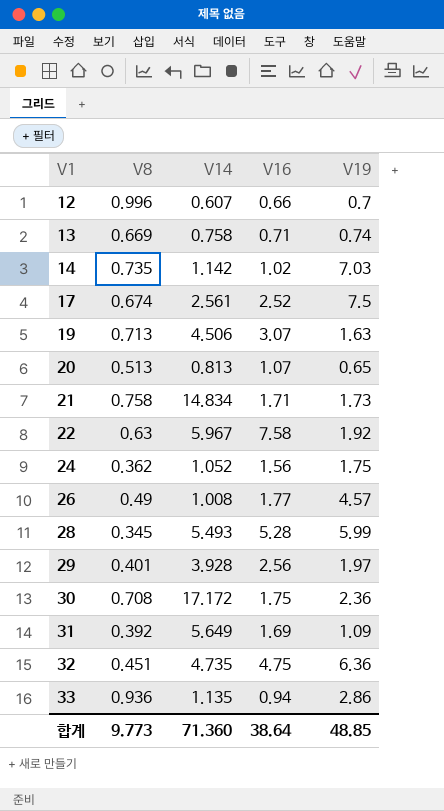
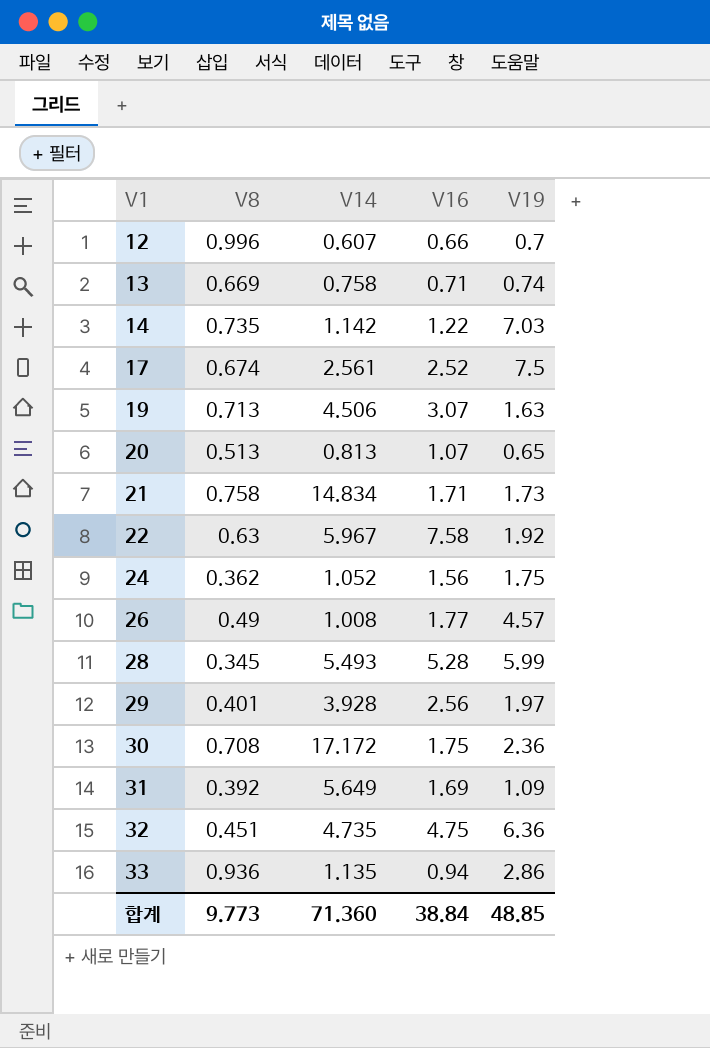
14 | V16: 1.02 -> 1.22
합계 | V16: 38.64 -> 38.84

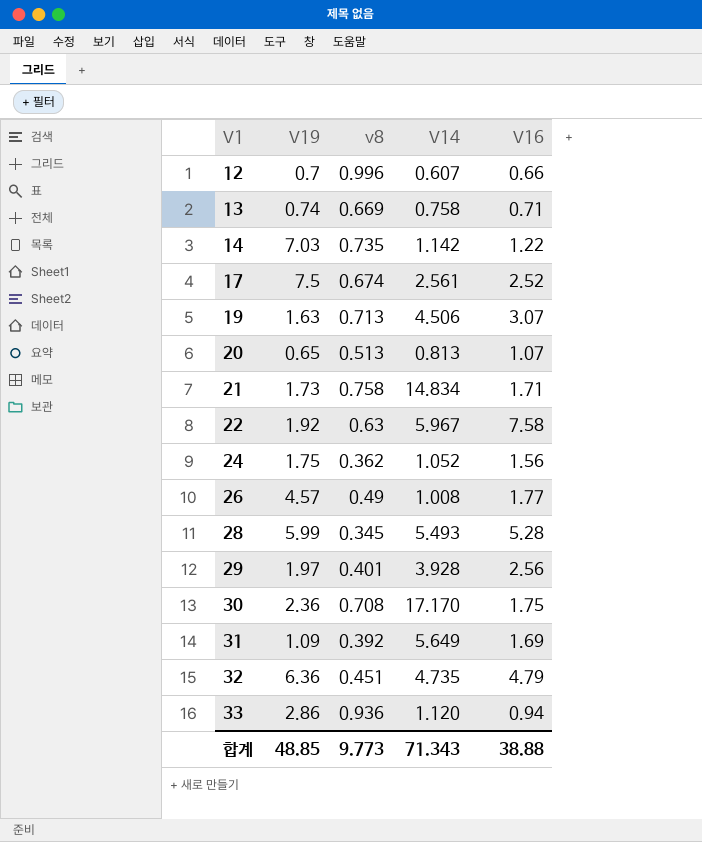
column V19 | position: 5 -> 2
column name: V8 -> v8
30 | V14: 17.172 -> 17.170
32 | V16: 4.75 -> 4.79
33 | V14: 1.135 -> 1.120
합계 | V14: 71.360 -> 71.343
합계 | V16: 38.84 -> 38.88

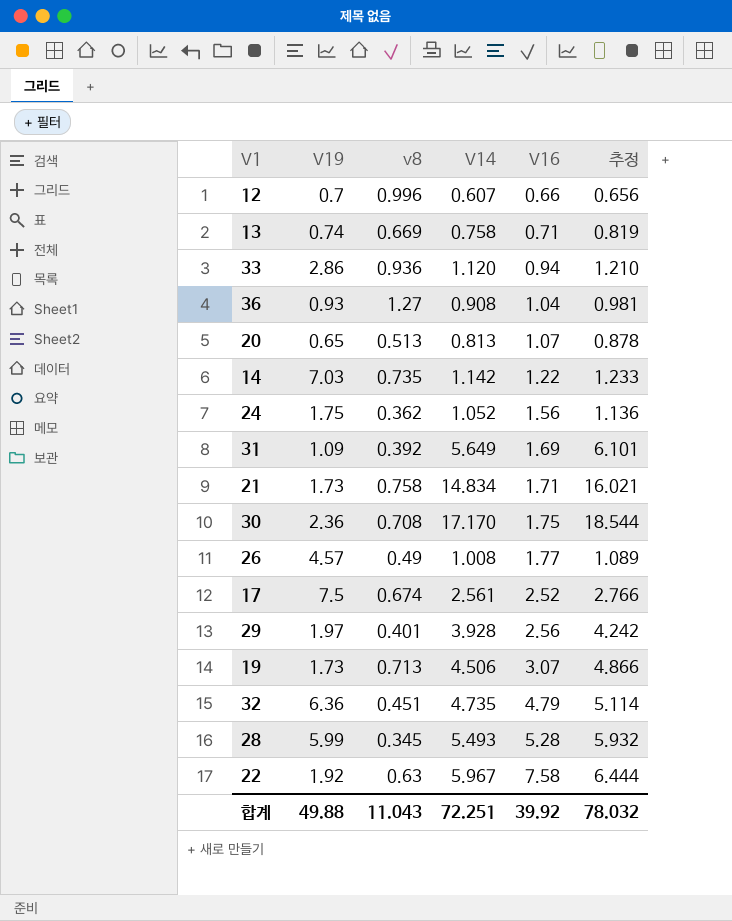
row order: V1 ascending -> V16 ascending
column 추정 | formula: none -> [V14] * 1.08
row 36: none -> 0.93 | 1.27 | 0.908 | 1.04 | 0.981
19 | V19: 1.63 -> 1.73
합계 | V19: 48.85 -> 49.88
합계 | v8: 9.773 -> 11.043
합계 | V14: 71.343 -> 72.251
합계 | V16: 38.88 -> 39.92

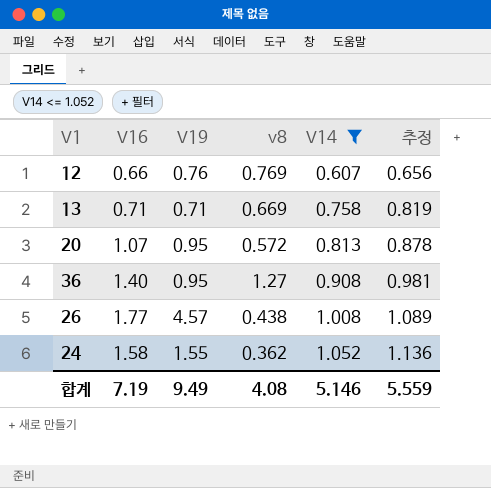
filter: none -> V14 <= 1.052
row order: V16 ascending -> V14 ascending
column V16 | position: 5 -> 2
12 | V19: 0.7 -> 0.76
12 | v8: 0.996 -> 0.769
13 | V19: 0.74 -> 0.71
20 | V19: 0.65 -> 0.95
20 | v8: 0.513 -> 0.572
36 | V16: 1.04 -> 1.40
36 | V19: 0.93 -> 0.95
26 | v8: 0.49 -> 0.438
24 | V16: 1.56 -> 1.58
24 | V19: 1.75 -> 1.55
합계 | V16: 39.92 -> 7.19
합계 | V19: 49.88 -> 9.49
합계 | v8: 11.043 -> 4.08
합계 | V14: 72.251 -> 5.146
합계 | 추정: 78.032 -> 5.559

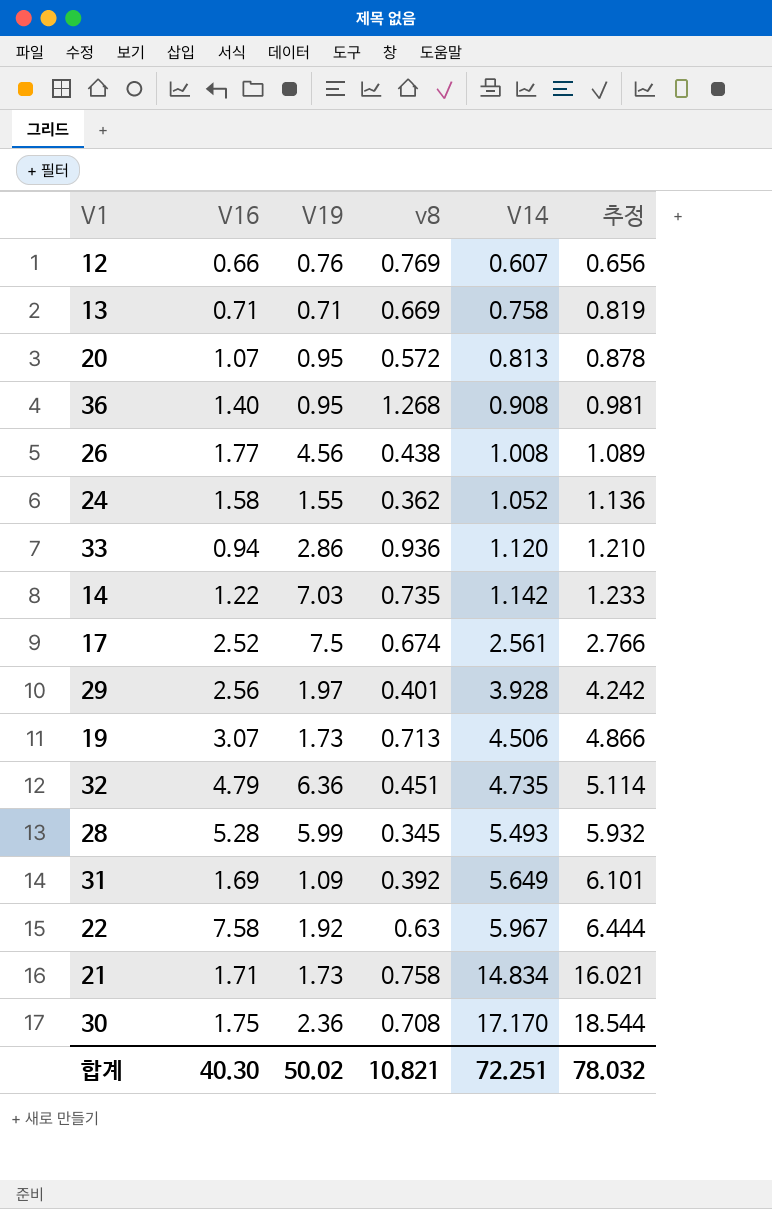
filter: V14 <= 1.052 -> none
36 | v8: 1.27 -> 1.268
26 | V19: 4.57 -> 4.56
합계 | V16: 7.19 -> 40.30
합계 | V19: 9.49 -> 50.02
합계 | v8: 4.08 -> 10.821
합계 | V14: 5.146 -> 72.251
합계 | 추정: 5.559 -> 78.032

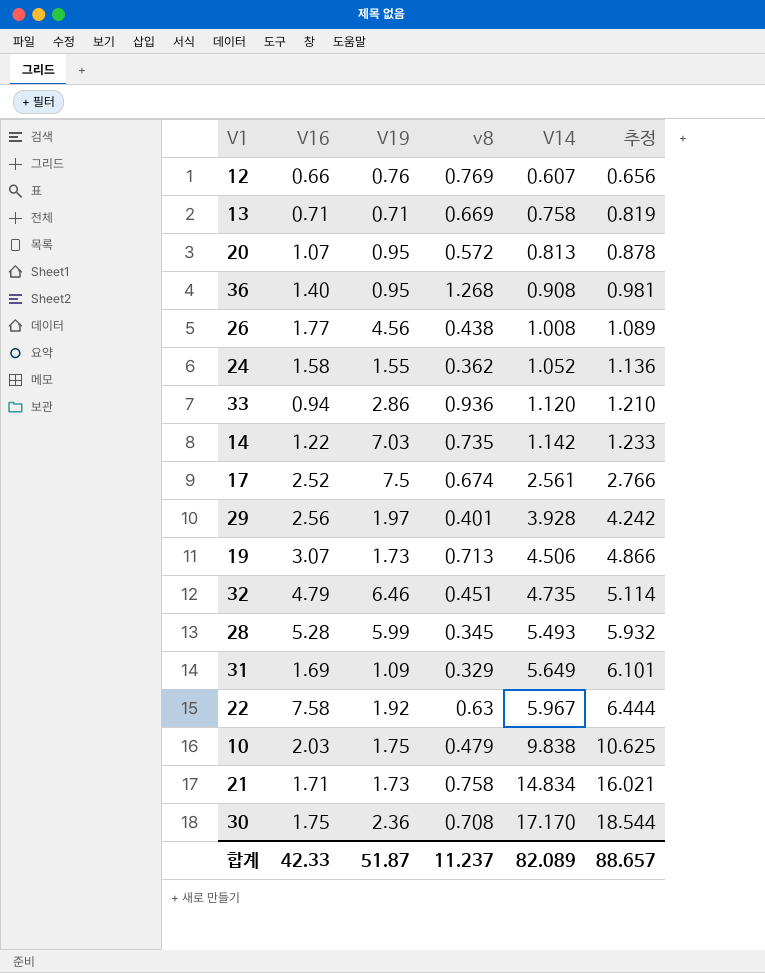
32 | V19: 6.36 -> 6.46
31 | v8: 0.392 -> 0.329
row 10: none -> 2.03 | 1.75 | 0.479 | 9.838 | 10.625
합계 | V16: 40.30 -> 42.33
합계 | V19: 50.02 -> 51.87
합계 | v8: 10.821 -> 11.237
합계 | V14: 72.251 -> 82.089
합계 | 추정: 78.032 -> 88.657

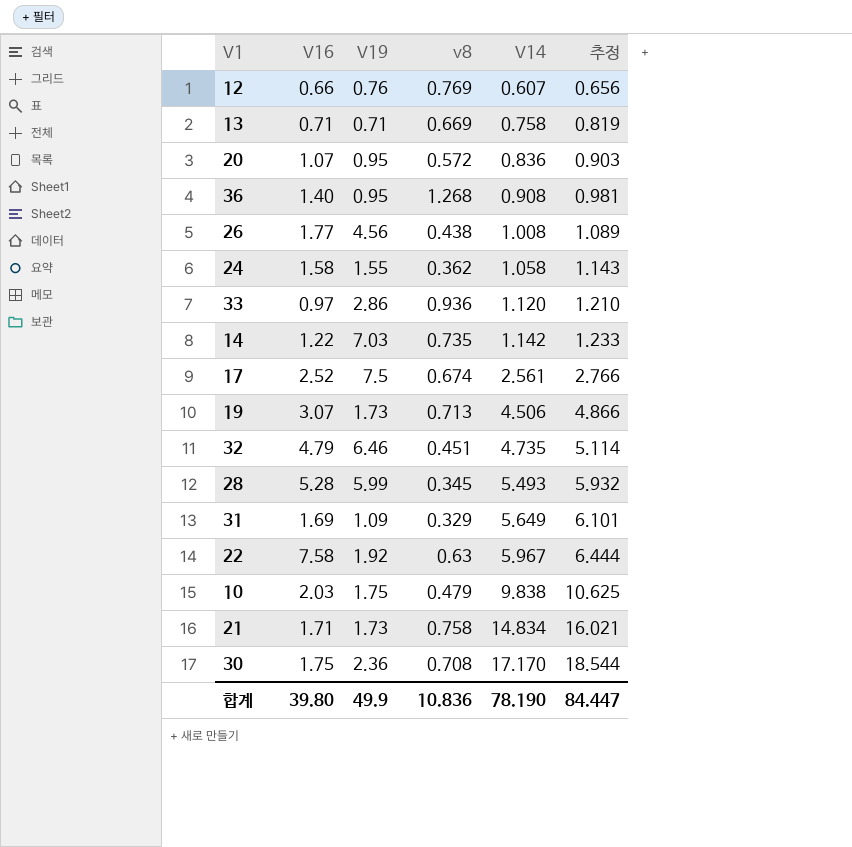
row 29: 2.56 | 1.97 | 0.401 | 3.928 | 4.242 -> none
20 | V14: 0.813 -> 0.836
20 | 추정: 0.878 -> 0.903
24 | V14: 1.052 -> 1.058
24 | 추정: 1.136 -> 1.143
33 | V16: 0.94 -> 0.97
합계 | V16: 42.33 -> 39.80
합계 | V19: 51.87 -> 49.9
합계 | v8: 11.237 -> 10.836
합계 | V14: 82.089 -> 78.190
합계 | 추정: 88.657 -> 84.447

